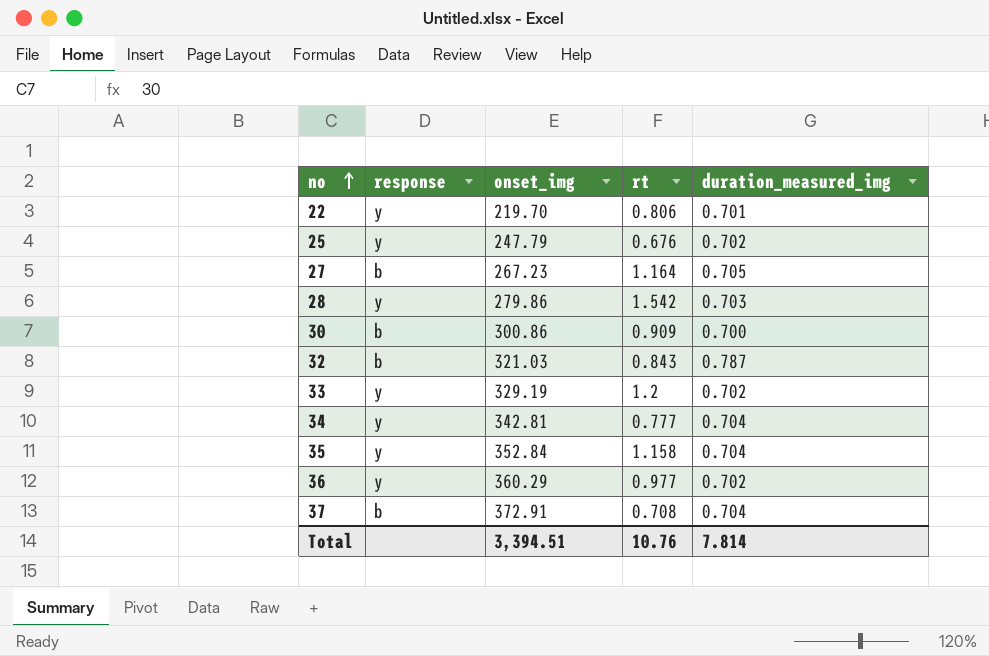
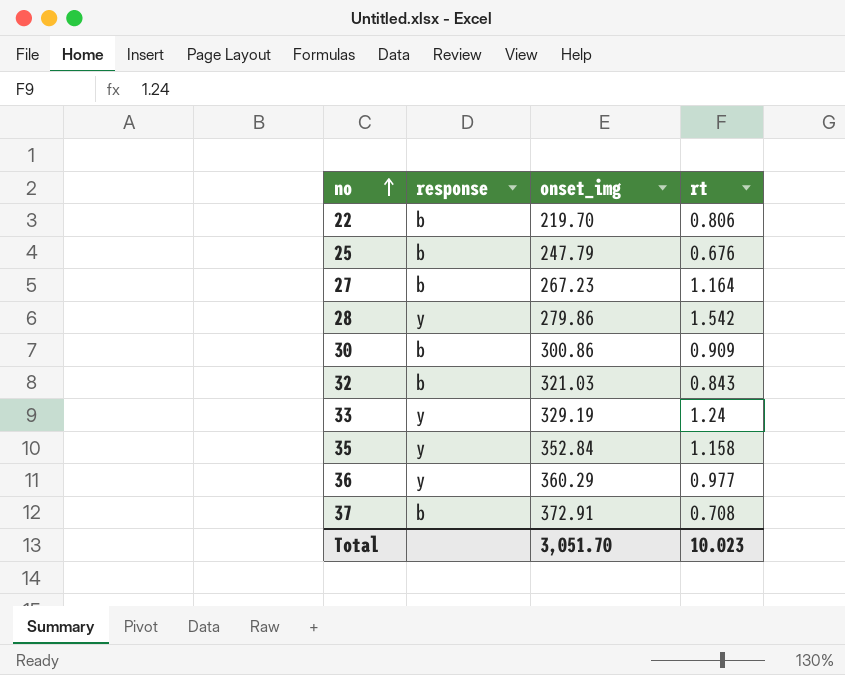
column duration_measured_img | position: 5 -> none
row 34: y | 342.81 | 0.777 | 0.704 -> none
22 | response: y -> b
25 | response: y -> b
33 | rt: 1.2 -> 1.24
Total | onset_img: 3,394.51 -> 3,051.70
Total | rt: 10.76 -> 10.023

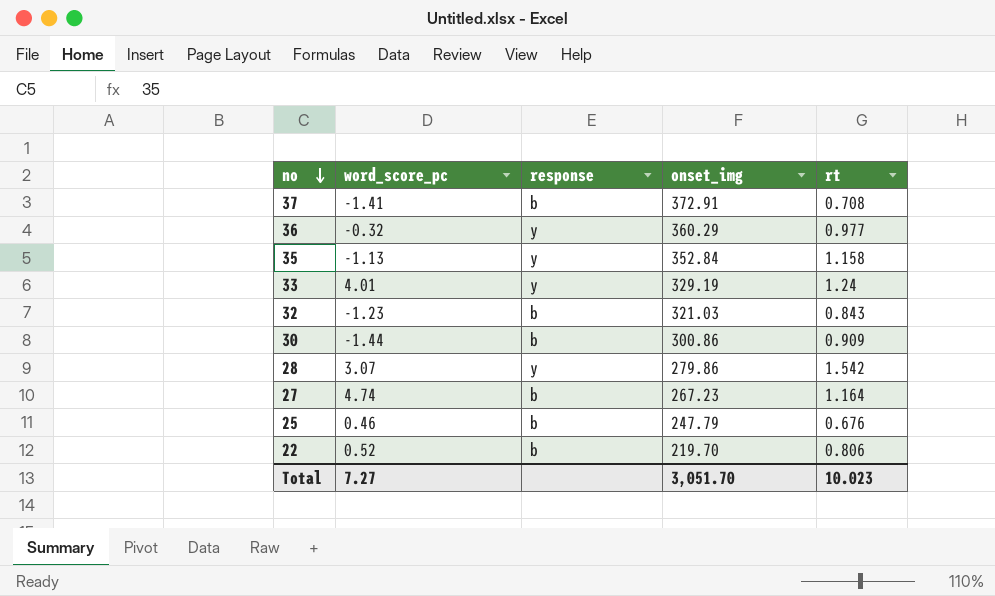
row order: no ascending -> no descending
column word_score_pc | position: none -> 2

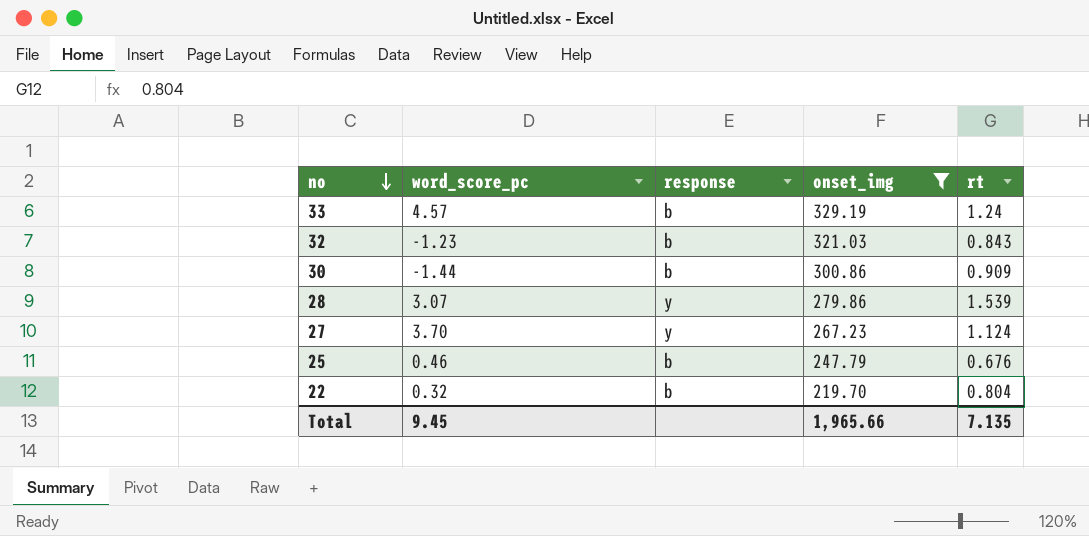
filter: none -> onset_img <= 329.19
33 | word_score_pc: 4.01 -> 4.57
33 | response: y -> b
28 | rt: 1.542 -> 1.539
27 | word_score_pc: 4.74 -> 3.70
27 | response: b -> y
27 | rt: 1.164 -> 1.124
22 | word_score_pc: 0.52 -> 0.32
22 | rt: 0.806 -> 0.804
Total | word_score_pc: 7.27 -> 9.45
Total | onset_img: 3,051.70 -> 1,965.66
Total | rt: 10.023 -> 7.135

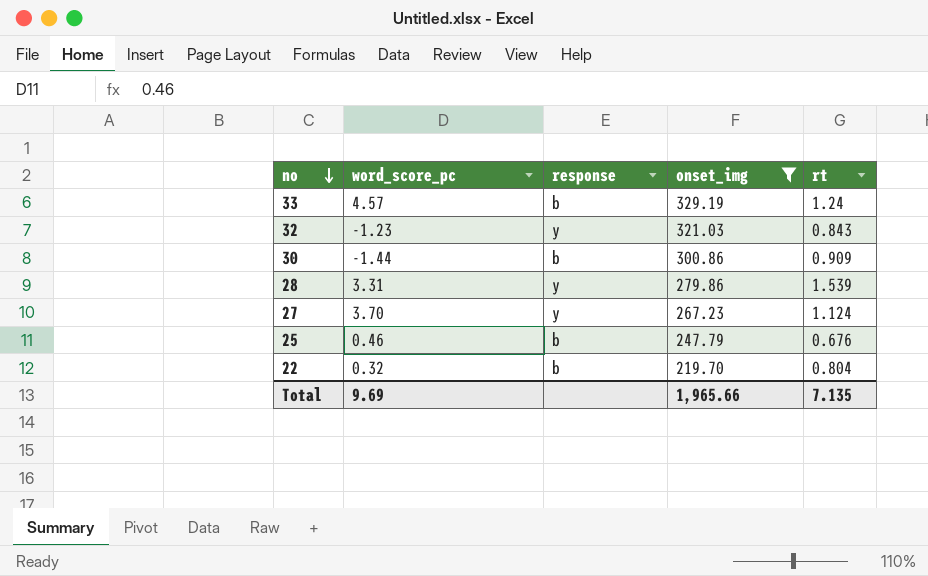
32 | response: b -> y
28 | word_score_pc: 3.07 -> 3.31
Total | word_score_pc: 9.45 -> 9.69

